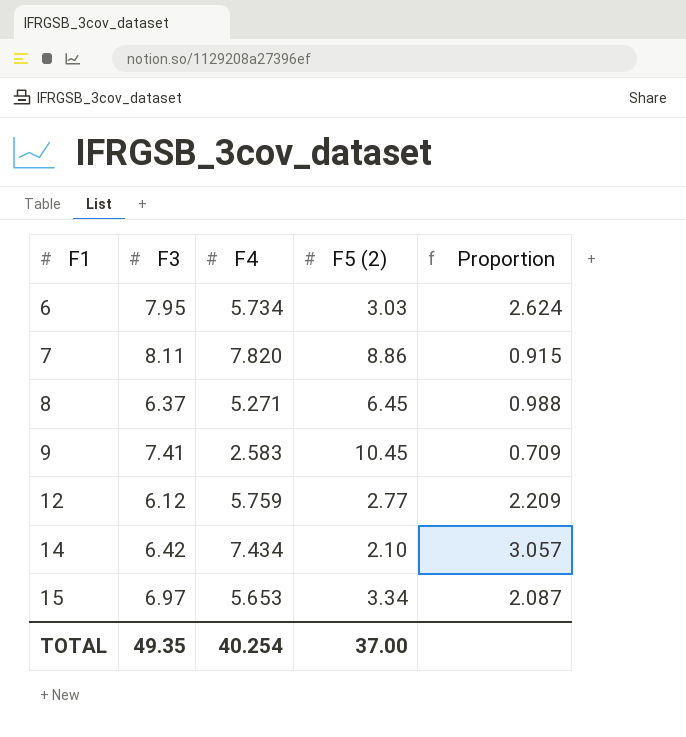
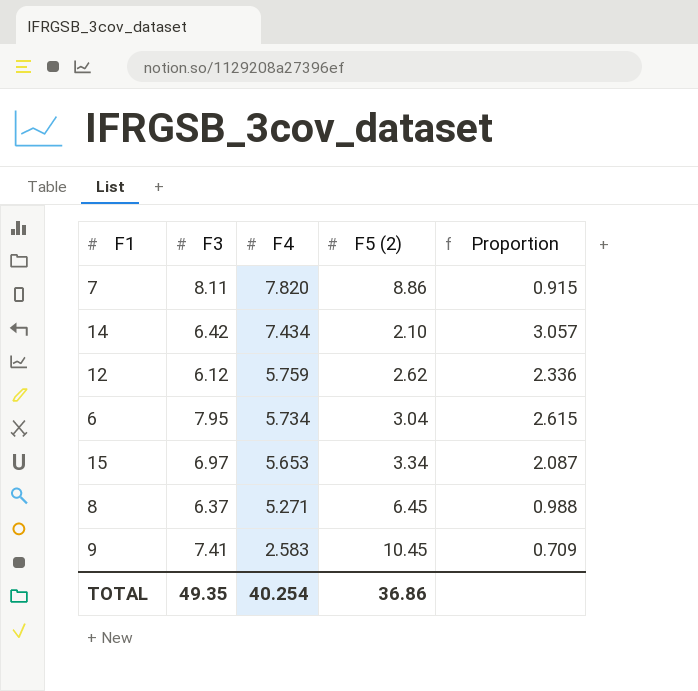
row order: F1 ascending -> F4 descending
12 | F5 (2): 2.77 -> 2.62
12 | Proportion: 2.209 -> 2.336
6 | F5 (2): 3.03 -> 3.04
6 | Proportion: 2.624 -> 2.615
TOTAL | F5 (2): 37.00 -> 36.86

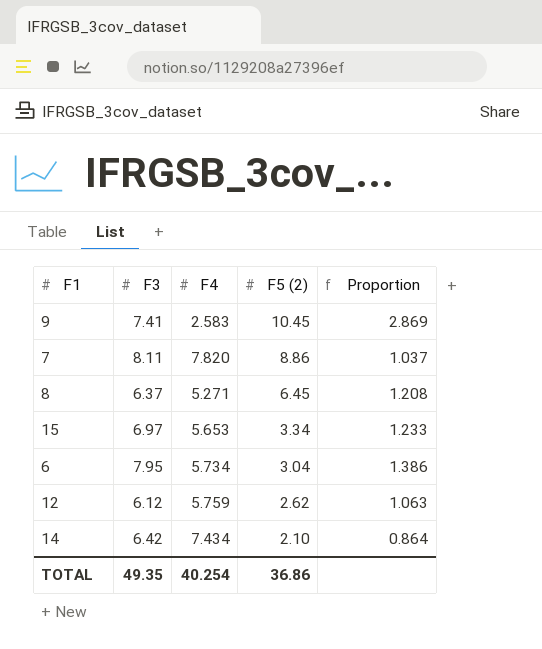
row order: F4 descending -> F5 (2) descending
column Proportion | formula: [F3] / [F5 (2)] -> [F3] / [F4]

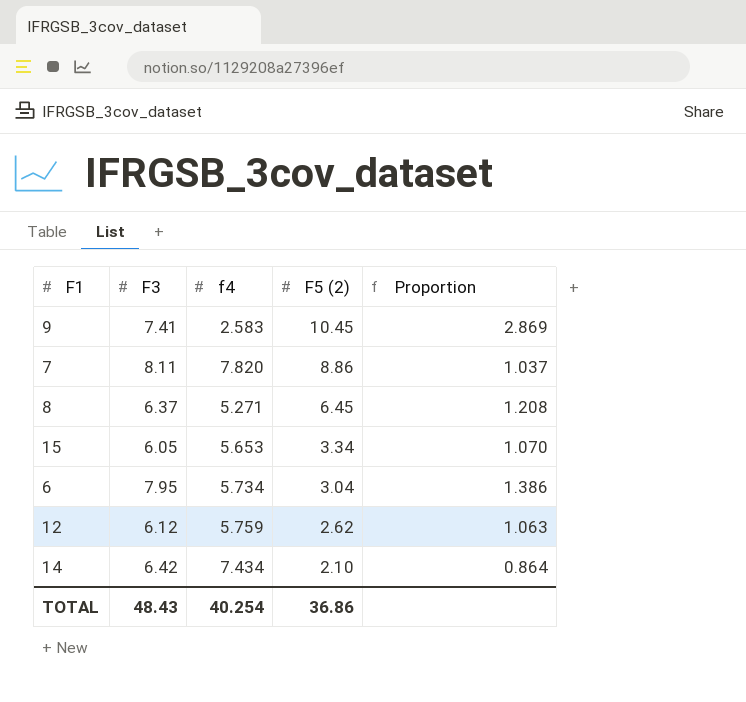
column name: F4 -> f4
15 | F3: 6.97 -> 6.05
15 | Proportion: 1.233 -> 1.070
TOTAL | F3: 49.35 -> 48.43

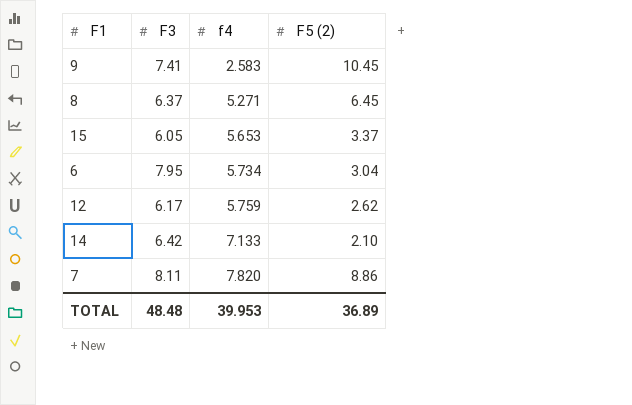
row order: F5 (2) descending -> f4 ascending
column Proportion | formula: [F3] / [f4] -> none
15 | F5 (2): 3.34 -> 3.37
12 | F3: 6.12 -> 6.17
14 | f4: 7.434 -> 7.133
TOTAL | F3: 48.43 -> 48.48
TOTAL | f4: 40.254 -> 39.953
TOTAL | F5 (2): 36.86 -> 36.89

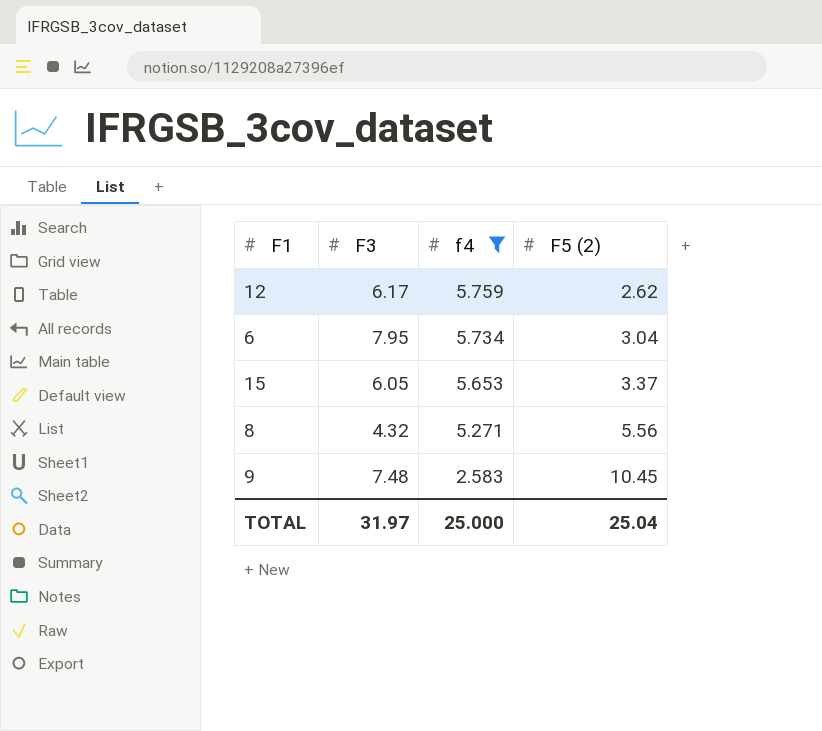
filter: none -> f4 <= 5.759
row order: f4 ascending -> f4 descending
8 | F3: 6.37 -> 4.32
8 | F5 (2): 6.45 -> 5.56
9 | F3: 7.41 -> 7.48
TOTAL | F3: 48.48 -> 31.97
TOTAL | f4: 39.953 -> 25.000
TOTAL | F5 (2): 36.89 -> 25.04

